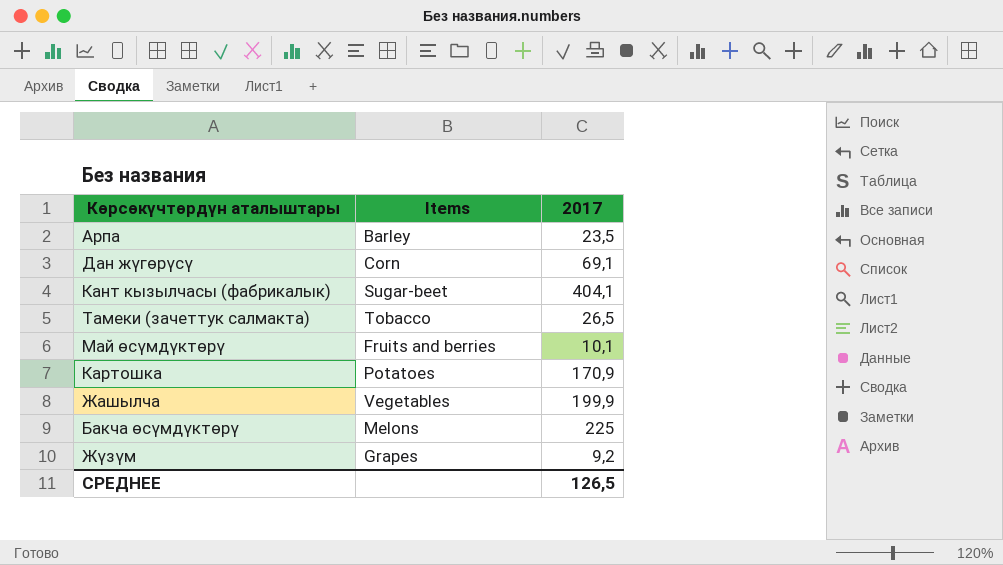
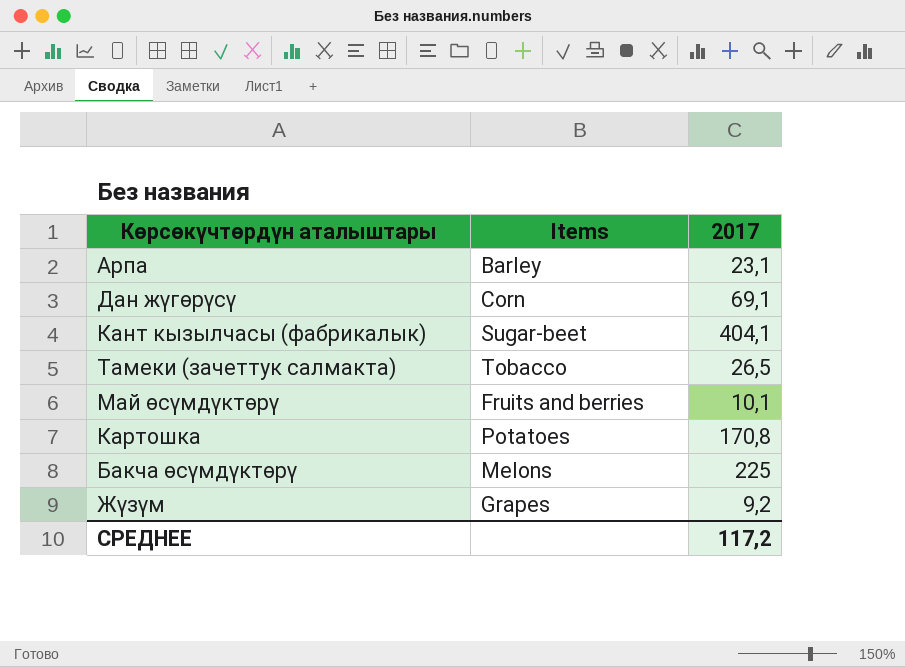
row Жашылча: Vegetables | 199,9 -> none
Арпа | 2017: 23,5 -> 23,1
Картошка | 2017: 170,9 -> 170,8
СРЕДНЕЕ | 2017: 126,5 -> 117,2

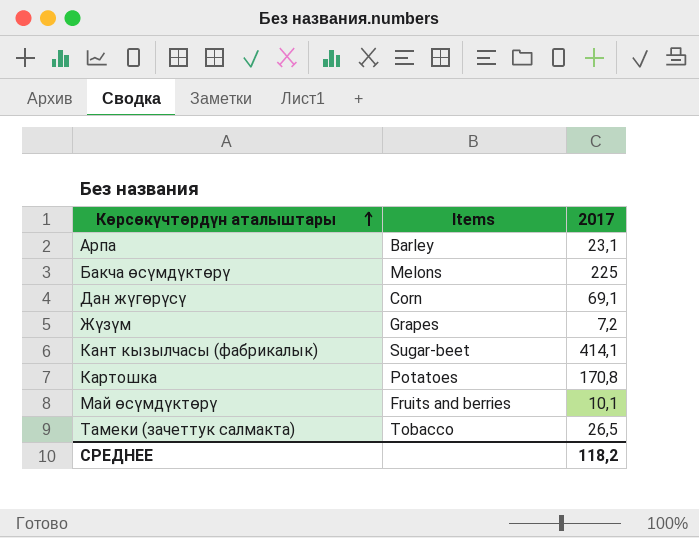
row order: none -> Көрсөкүчтөрдүн аталыштары ascending
Жүзүм | 2017: 9,2 -> 7,2
Кант кызылчасы (фабрикалык) | 2017: 404,1 -> 414,1
СРЕДНЕЕ | 2017: 117,2 -> 118,2

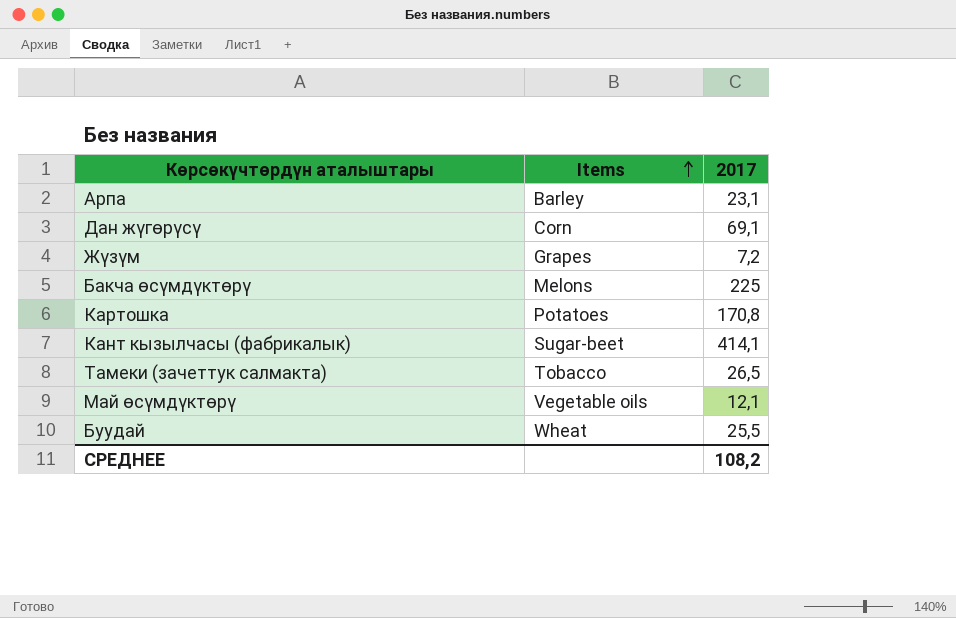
row order: Көрсөкүчтөрдүн аталыштары ascending -> Items ascending
Май өсүмдүктөрү | Items: Fruits and berries -> Vegetable oils
Май өсүмдүктөрү | 2017: 10,1 -> 12,1
row Буудай: none -> Wheat | 25,5
СРЕДНЕЕ | 2017: 118,2 -> 108,2

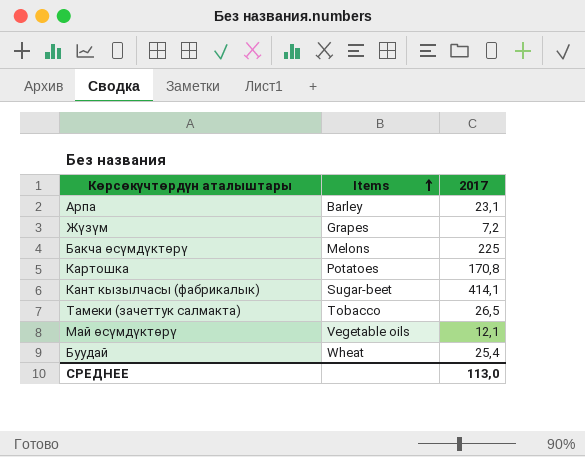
row Дан жүгөрүсү: Corn | 69,1 -> none
Буудай | 2017: 25,5 -> 25,4
СРЕДНЕЕ | 2017: 108,2 -> 113,0

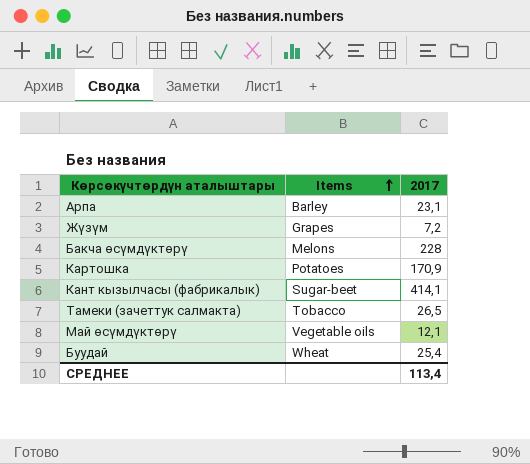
Бакча өсүмдүктөрү | 2017: 225 -> 228
Картошка | 2017: 170,8 -> 170,9
СРЕДНЕЕ | 2017: 113,0 -> 113,4

